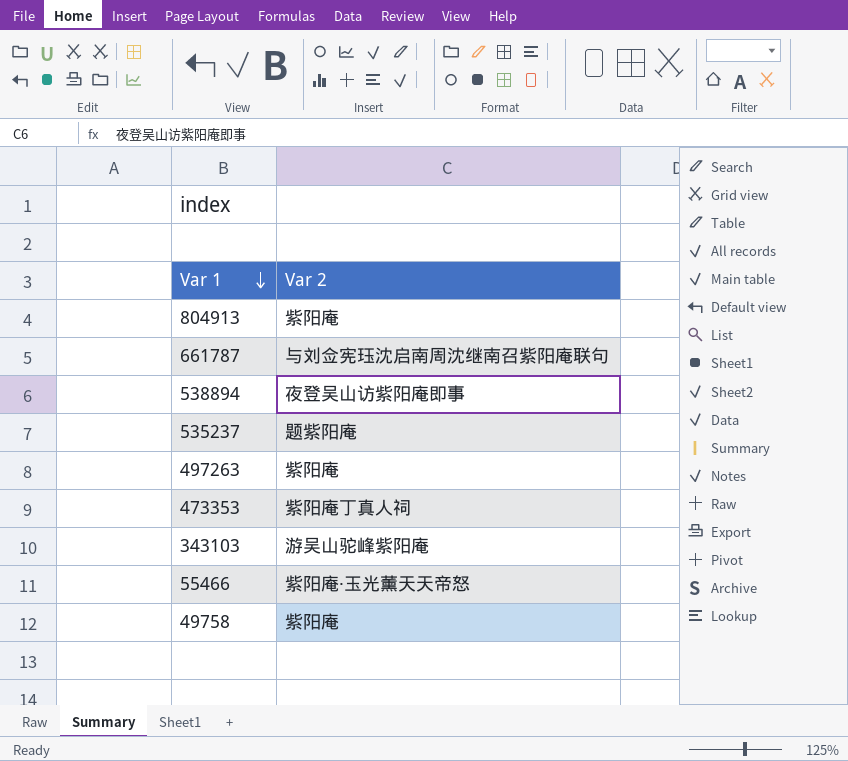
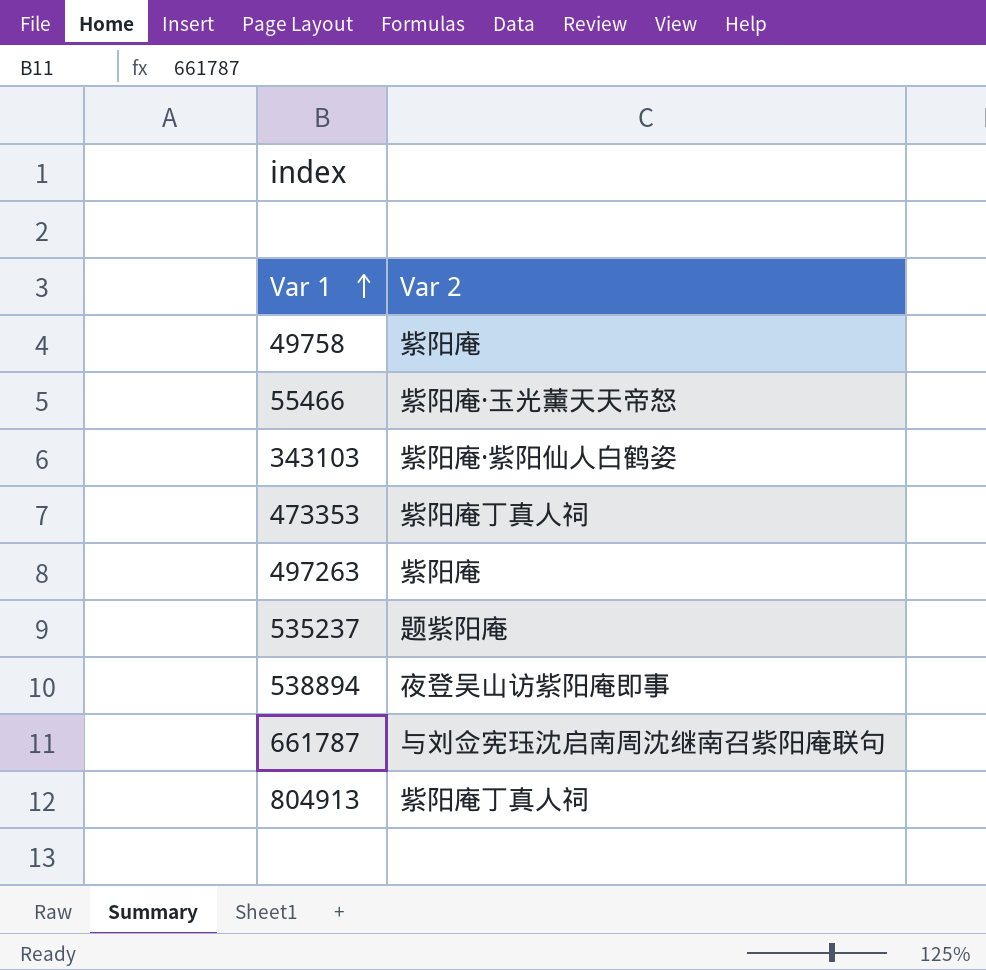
row order: Var 1 descending -> Var 1 ascending
343103 | Var 2: 游吴山驼峰紫阳庵 -> 紫阳庵·紫阳仙人白鹤姿
804913 | Var 2: 紫阳庵 -> 紫阳庵丁真人祠

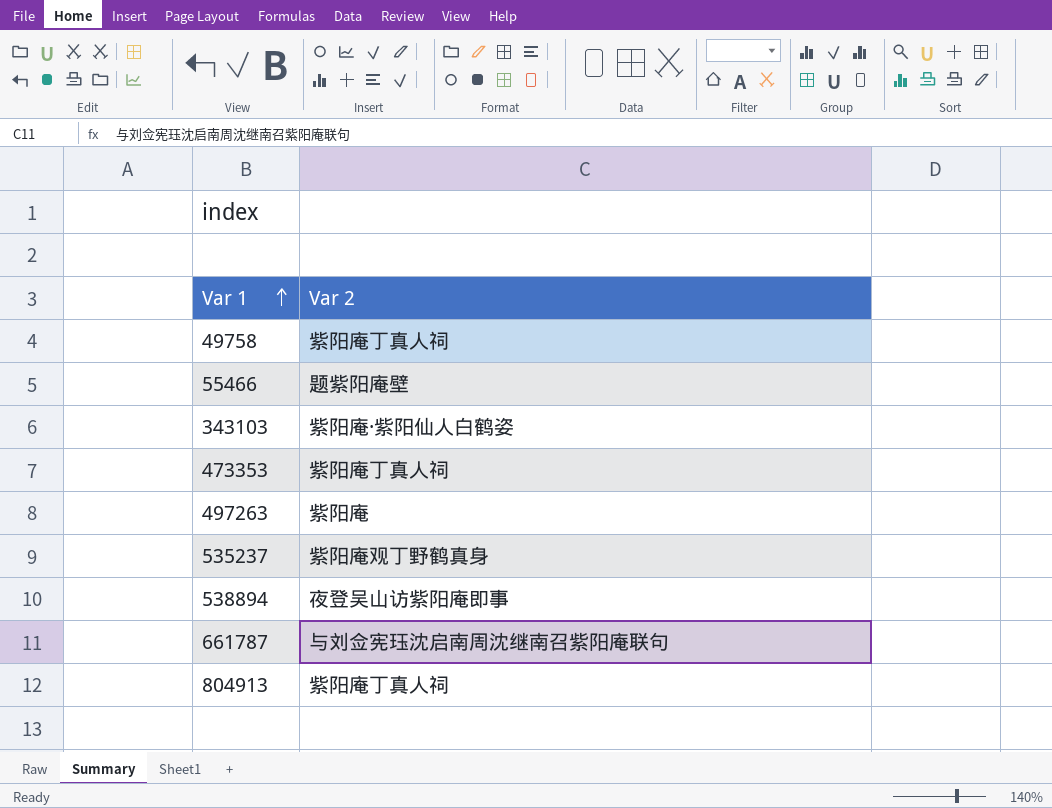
49758 | Var 2: 紫阳庵 -> 紫阳庵丁真人祠
55466 | Var 2: 紫阳庵·玉光薰天天帝怒 -> 题紫阳庵壁
535237 | Var 2: 题紫阳庵 -> 紫阳庵观丁野鹤真身

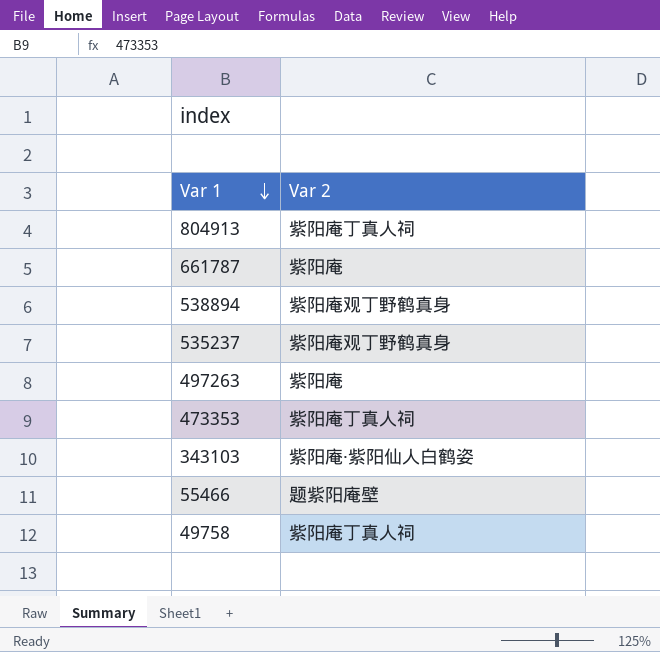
row order: Var 1 ascending -> Var 1 descending
661787 | Var 2: 与刘佥宪珏沈启南周沈继南召紫阳庵联句 -> 紫阳庵
538894 | Var 2: 夜登吴山访紫阳庵即事 -> 紫阳庵观丁野鹤真身

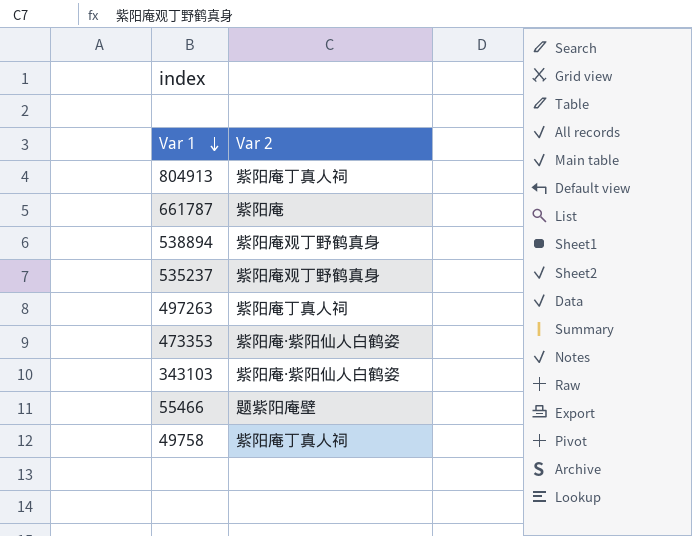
497263 | Var 2: 紫阳庵 -> 紫阳庵丁真人祠
473353 | Var 2: 紫阳庵丁真人祠 -> 紫阳庵·紫阳仙人白鹤姿

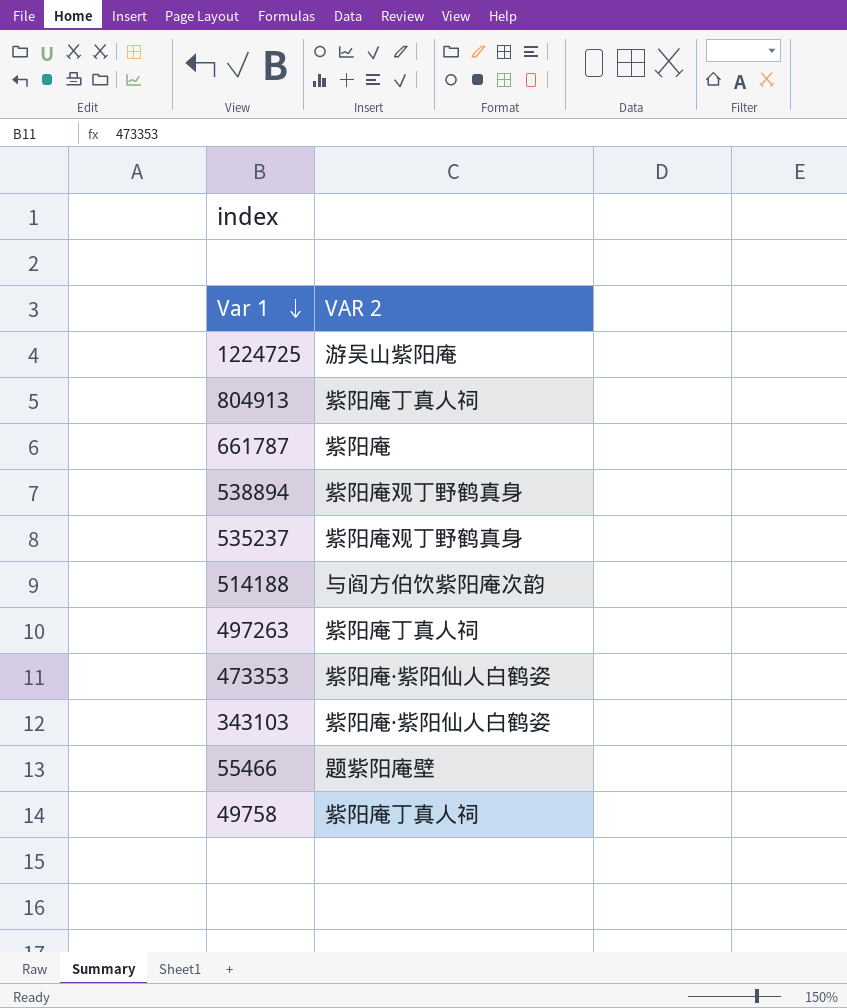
column name: Var 2 -> VAR 2
row 1224725: none -> 游吴山紫阳庵
row 514188: none -> 与阎方伯饮紫阳庵次韵

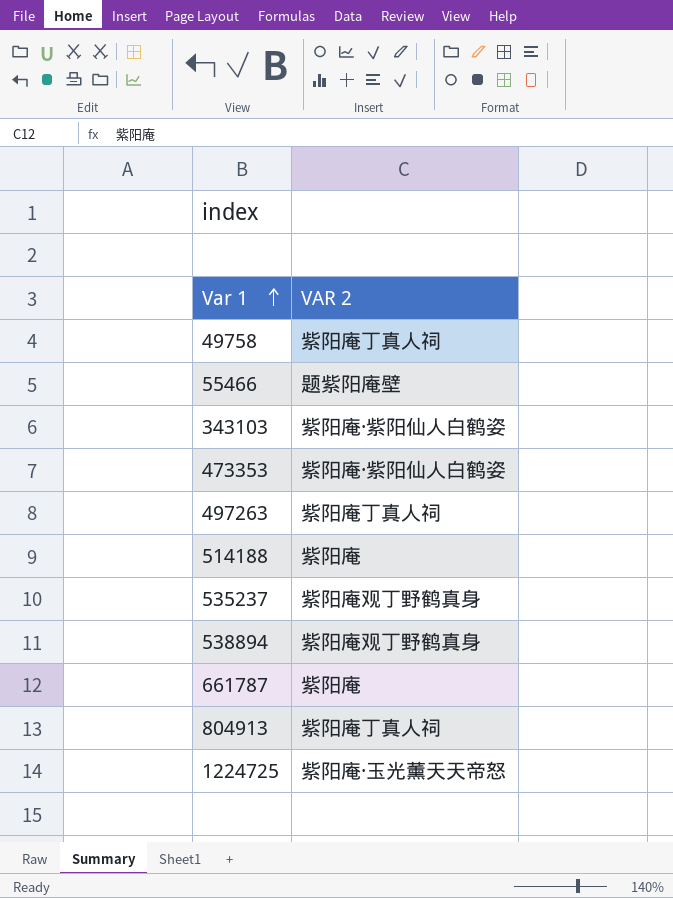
row order: Var 1 descending -> Var 1 ascending
514188 | VAR 2: 与阎方伯饮紫阳庵次韵 -> 紫阳庵
1224725 | VAR 2: 游吴山紫阳庵 -> 紫阳庵·玉光薰天天帝怒

